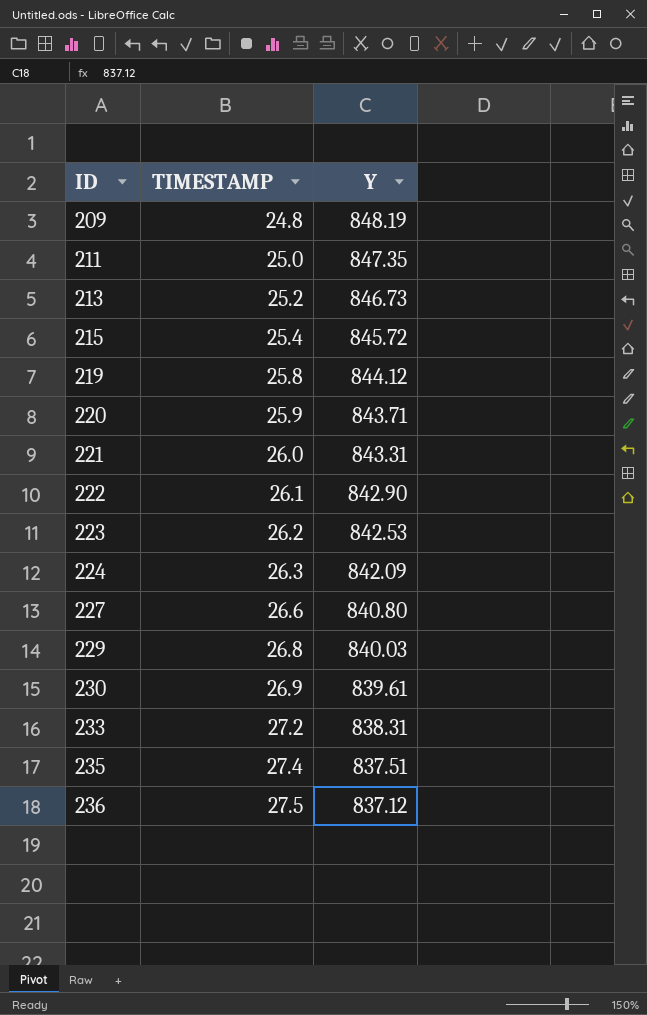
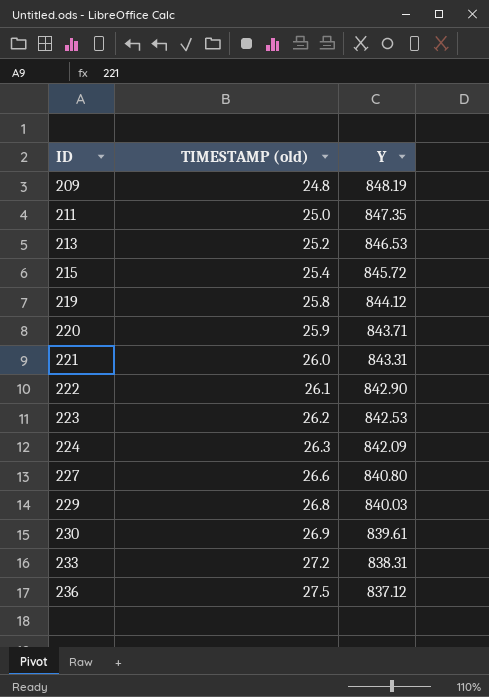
column name: TIMESTAMP -> TIMESTAMP (old)
row 235: 27.4 | 837.51 -> none
213 | Y: 846.73 -> 846.53

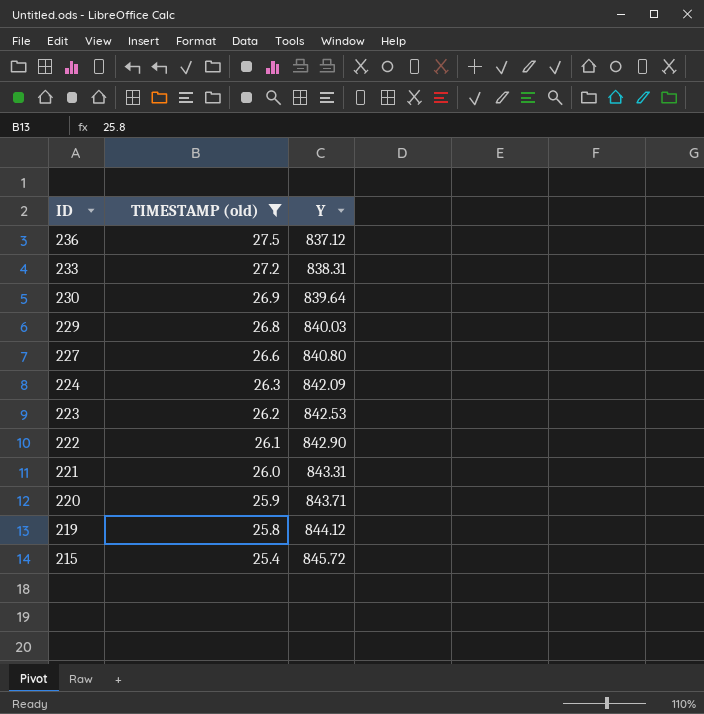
filter: none -> TIMESTAMP (old) >= 25.4
row order: ID ascending -> ID descending
230 | Y: 839.61 -> 839.64

